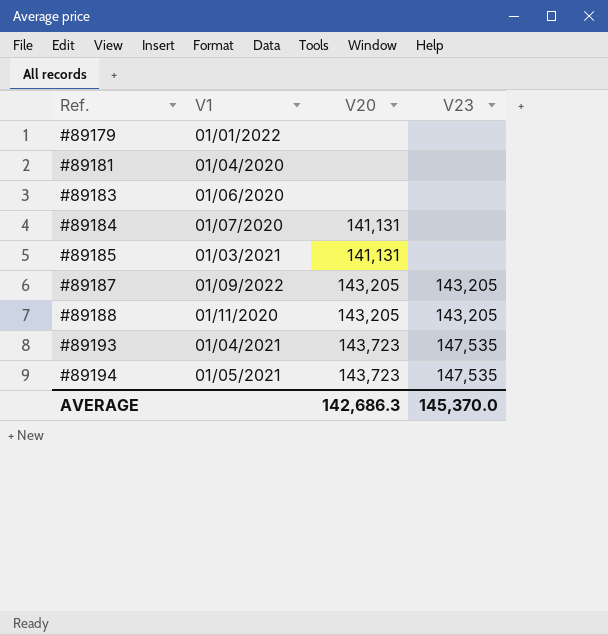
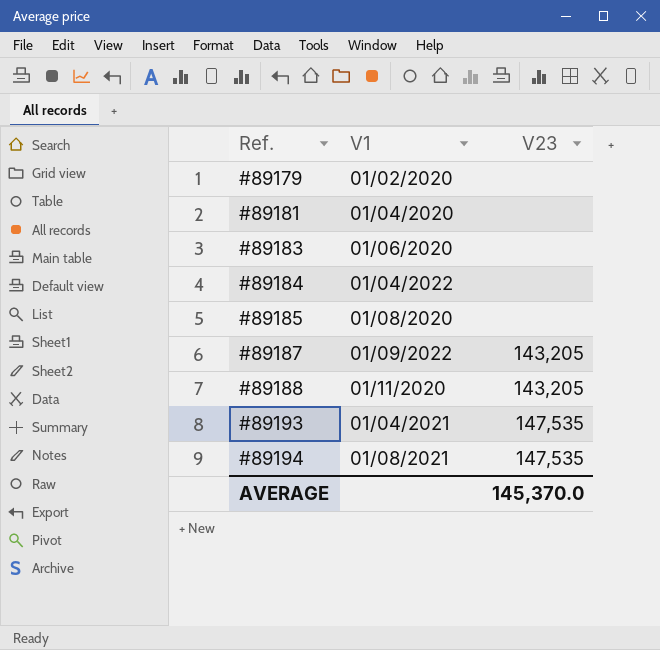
column V20 | position: 3 -> none
#89179 | V1: 01/01/2022 -> 01/02/2020
#89184 | V1: 01/07/2020 -> 01/04/2022
#89185 | V1: 01/03/2021 -> 01/08/2020
#89194 | V1: 01/05/2021 -> 01/08/2021

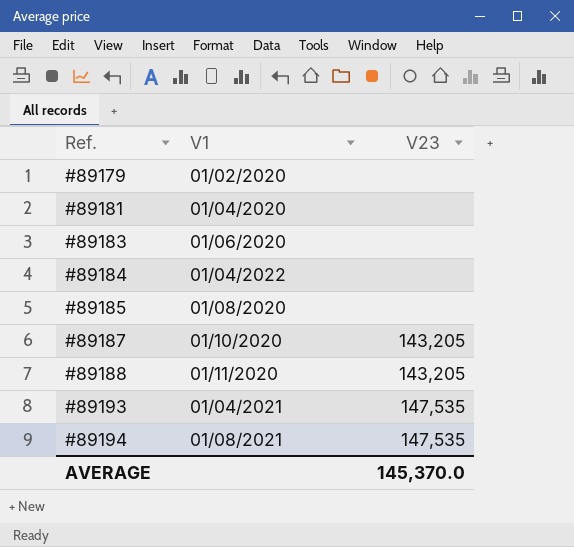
#89187 | V1: 01/09/2022 -> 01/10/2020

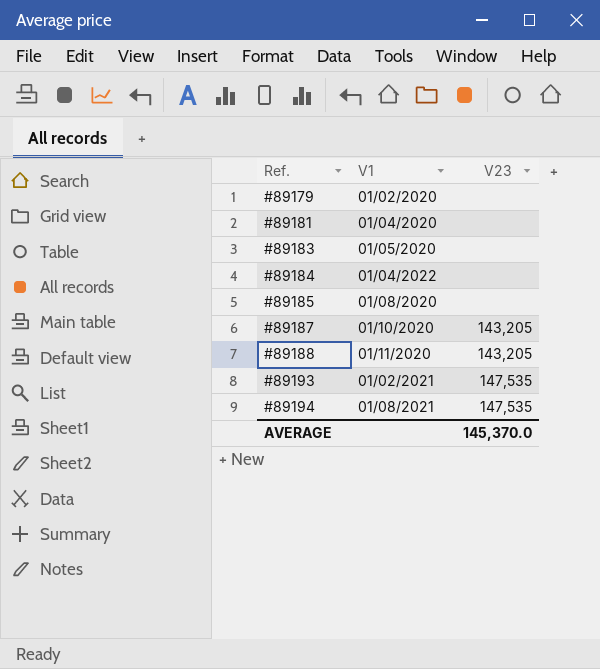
#89183 | V1: 01/06/2020 -> 01/05/2020
#89193 | V1: 01/04/2021 -> 01/02/2021

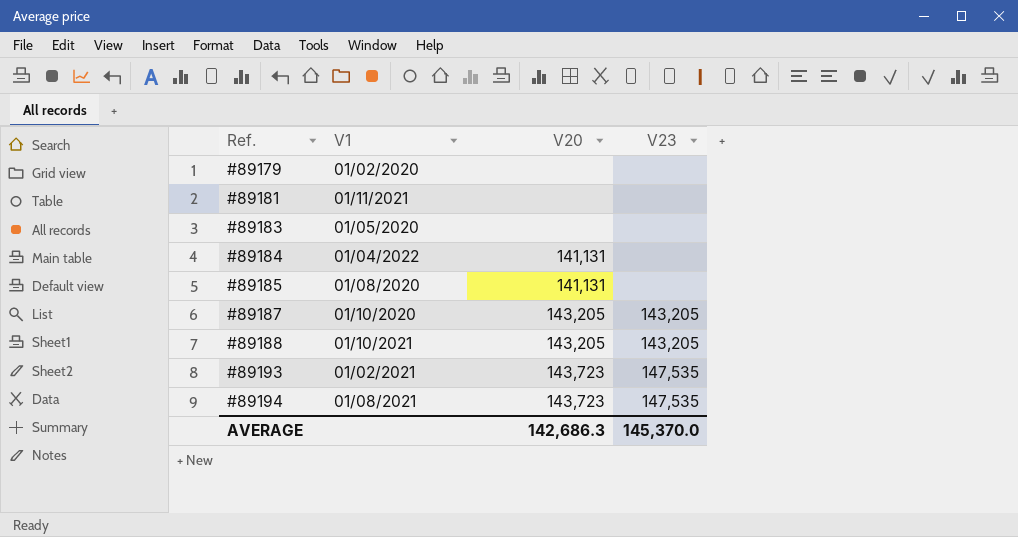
column V20 | position: none -> 3
#89181 | V1: 01/04/2020 -> 01/11/2021
#89188 | V1: 01/11/2020 -> 01/10/2021

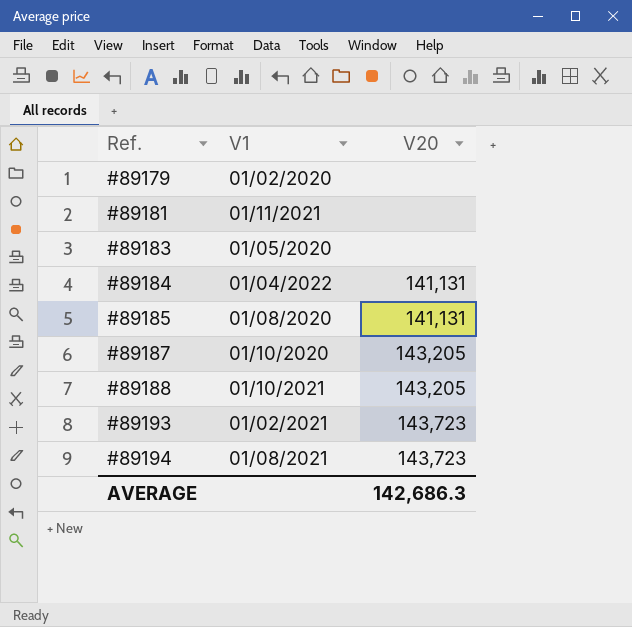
column V23 | position: 4 -> none

